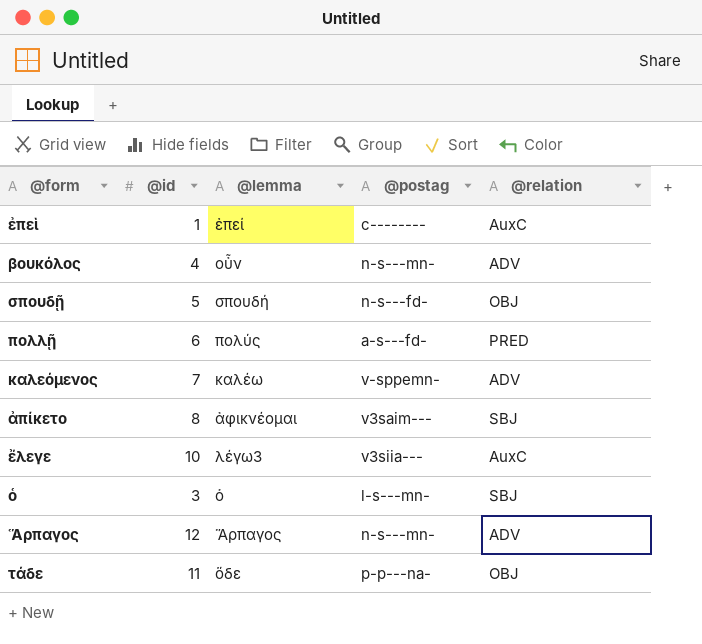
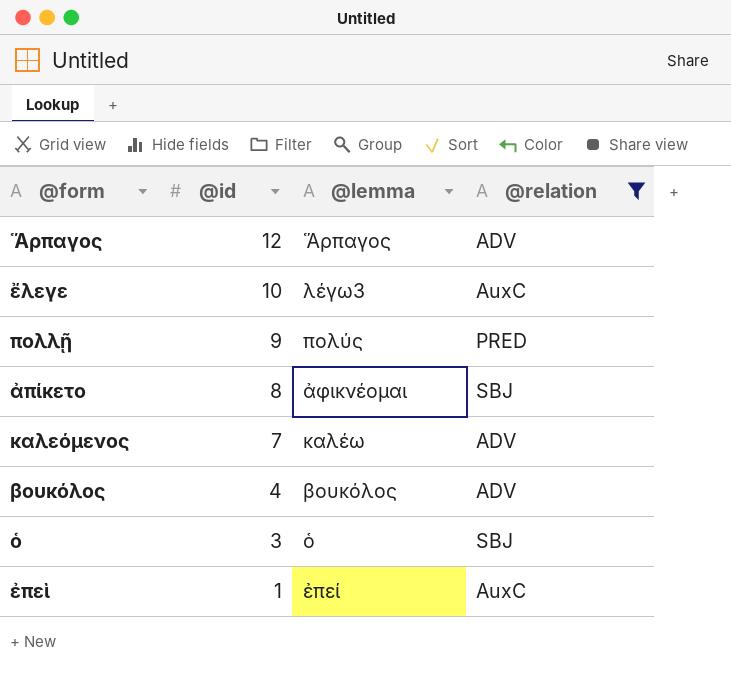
filter: none -> @relation != OBJ
row order: none -> @id descending
column @postag | position: 4 -> none
πολλῇ | @id: 6 -> 9
βουκόλος | @lemma: οὖν -> βουκόλος

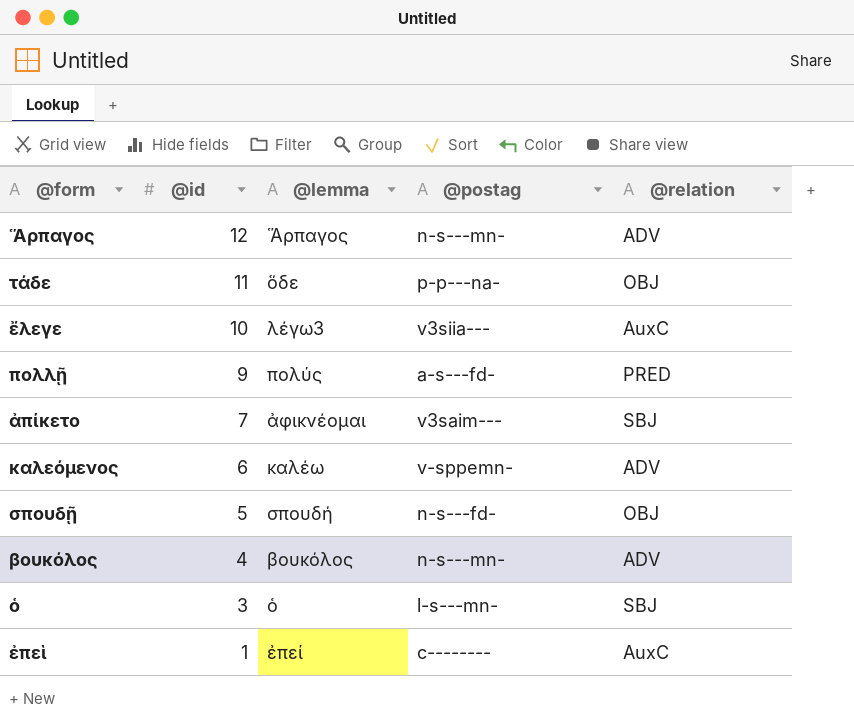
filter: @relation != OBJ -> none
column @postag | position: none -> 4
ἀπίκετο | @id: 8 -> 7
καλεόμενος | @id: 7 -> 6

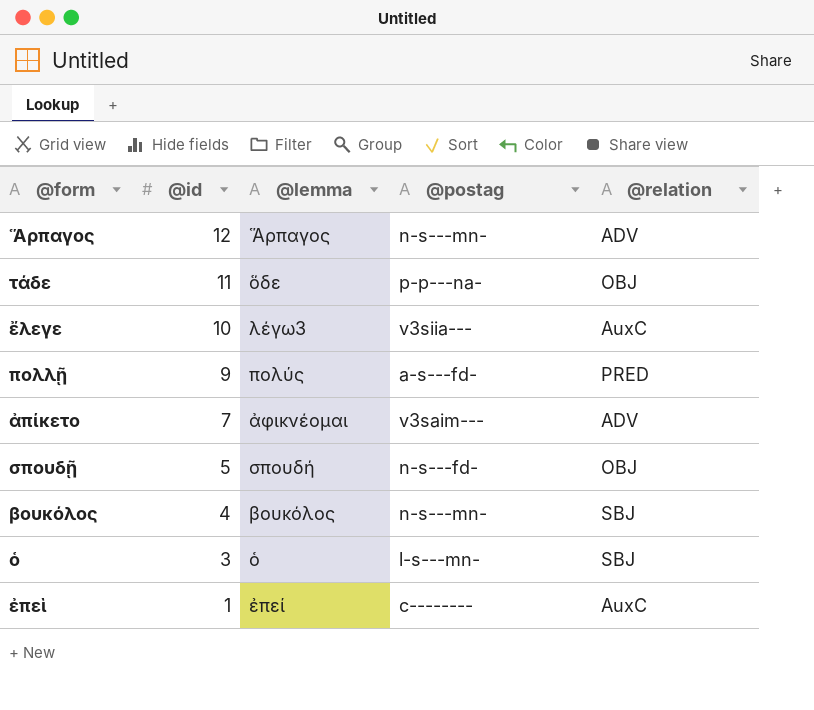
row καλεόμενος: 6 | καλέω | v-sppemn- | ADV -> none
ἀπίκετο | @relation: SBJ -> ADV
βουκόλος | @relation: ADV -> SBJ

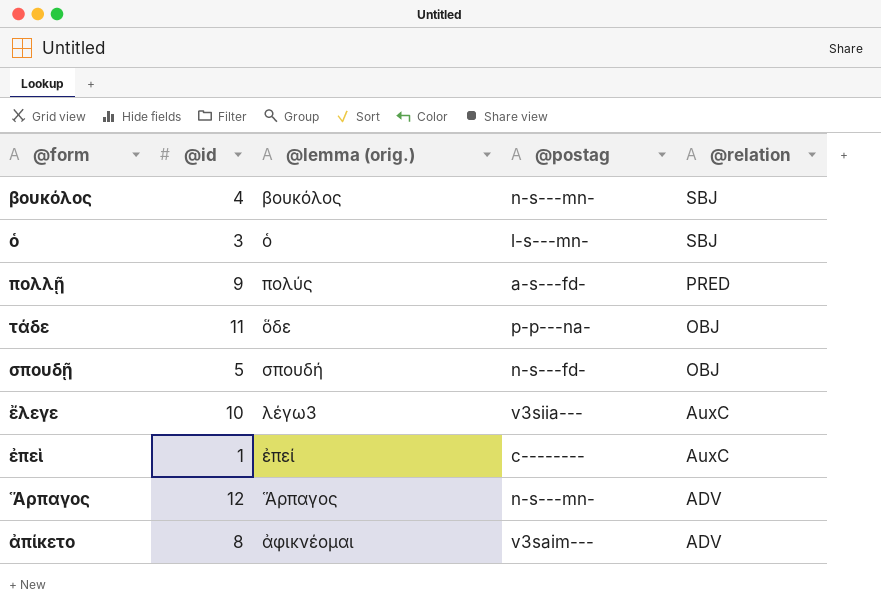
row order: @id descending -> @relation descending
column name: @lemma -> @lemma (orig.)
ἀπίκετο | @id: 7 -> 8

